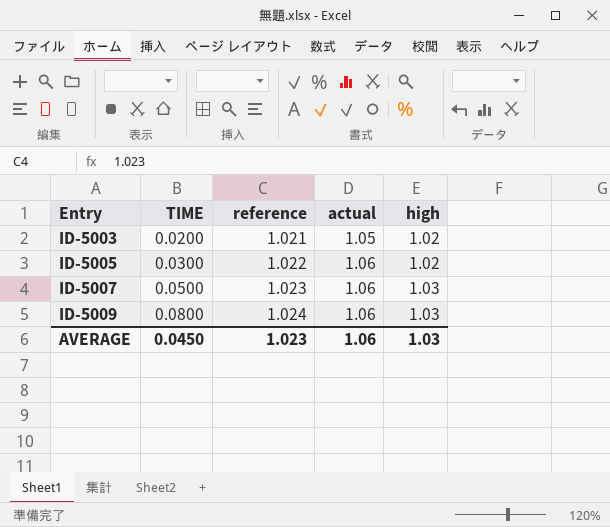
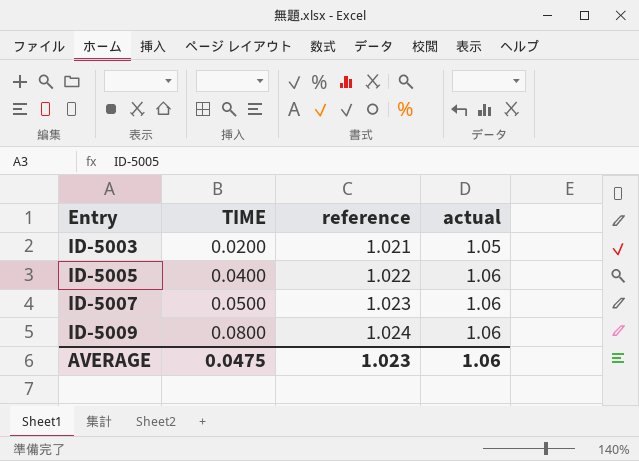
column high | position: 5 -> none
ID-5005 | TIME: 0.0300 -> 0.0400
AVERAGE | TIME: 0.0450 -> 0.0475

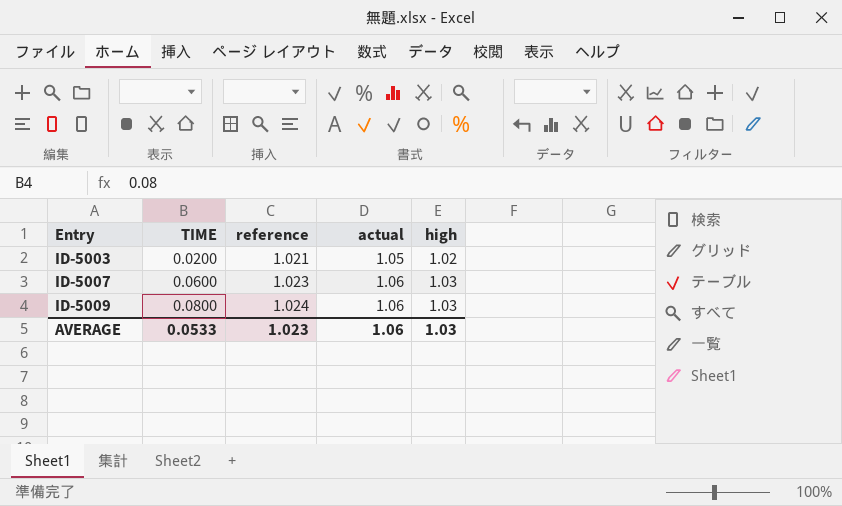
column high | position: none -> 5
row ID-5005: 0.0400 | 1.022 | 1.06 -> none
ID-5007 | TIME: 0.0500 -> 0.0600
AVERAGE | TIME: 0.0475 -> 0.0533

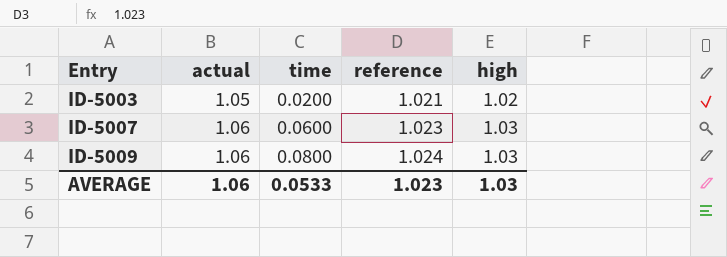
column actual | position: 4 -> 2
column name: TIME -> time

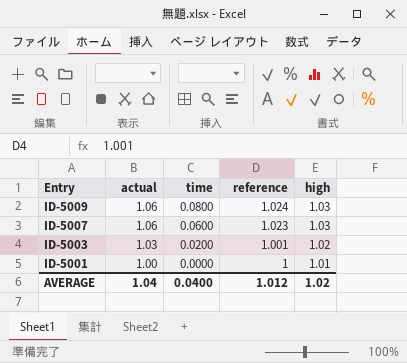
row order: Entry ascending -> Entry descending
ID-5003 | actual: 1.05 -> 1.03
ID-5003 | reference: 1.021 -> 1.001
row ID-5001: none -> 1.00 | 0.0000 | 1 | 1.01
AVERAGE | actual: 1.06 -> 1.04
AVERAGE | time: 0.0533 -> 0.0400
AVERAGE | reference: 1.023 -> 1.012
AVERAGE | high: 1.03 -> 1.02

